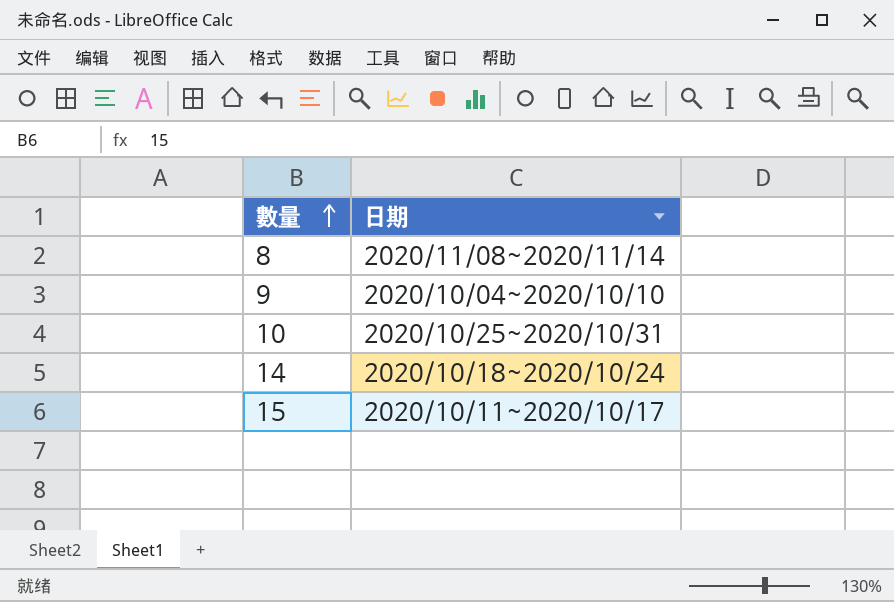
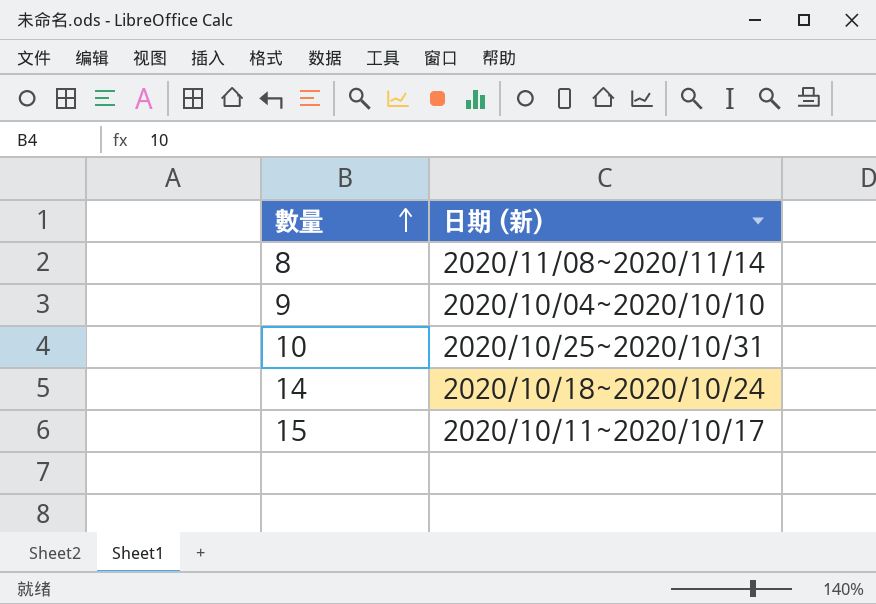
column name: 日期 -> 日期 (新)

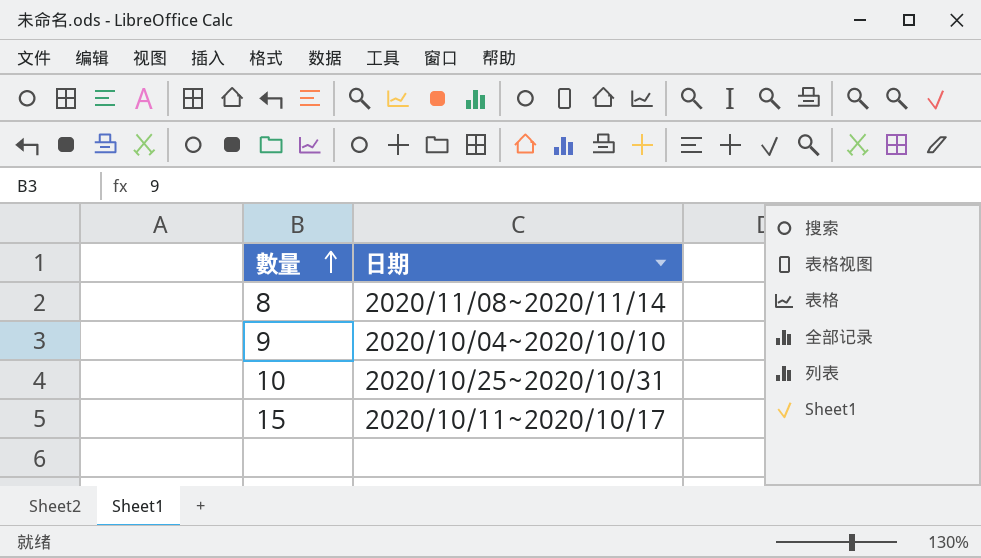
column name: 日期 (新) -> 日期
row 14: 2020/10/18~2020/10/24 -> none

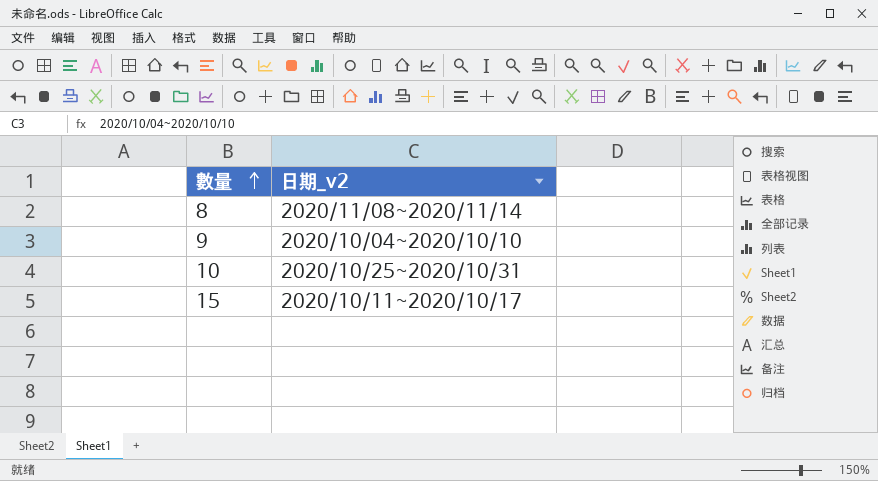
column name: 日期 -> 日期_v2

